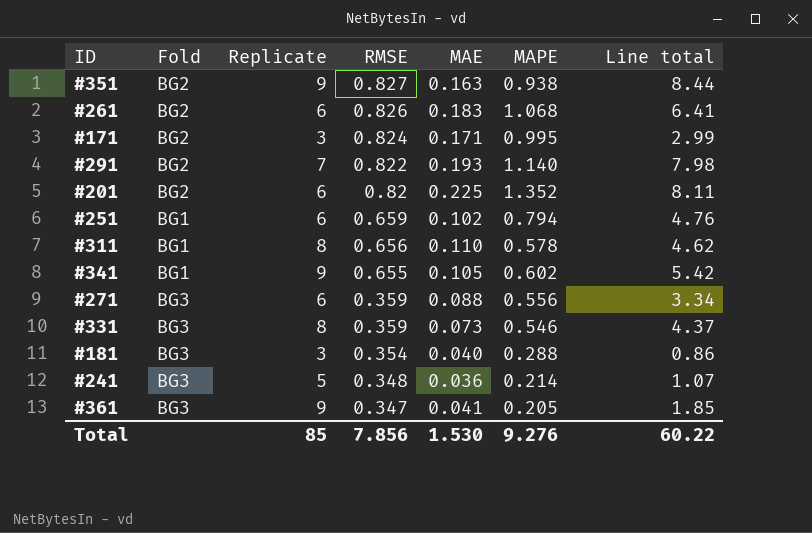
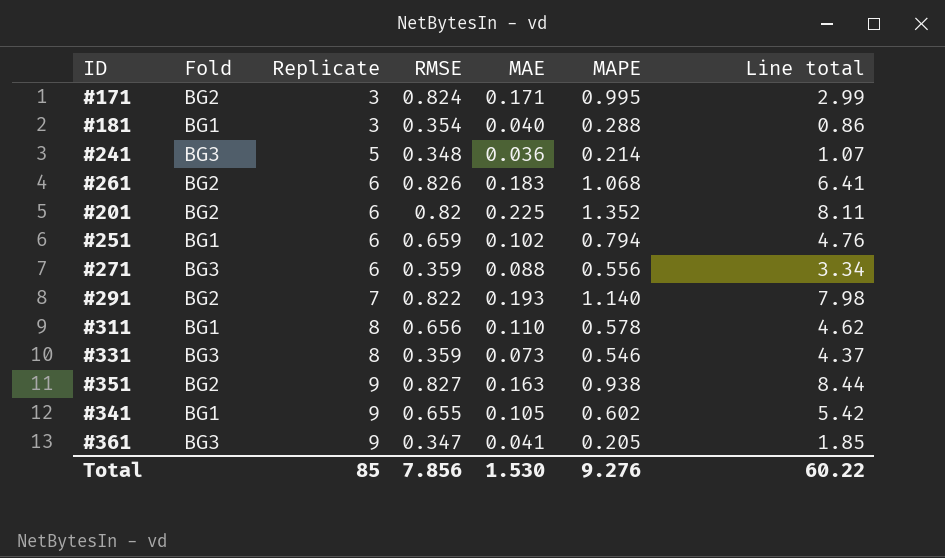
row order: RMSE descending -> Replicate ascending
#181 | Fold: BG3 -> BG1

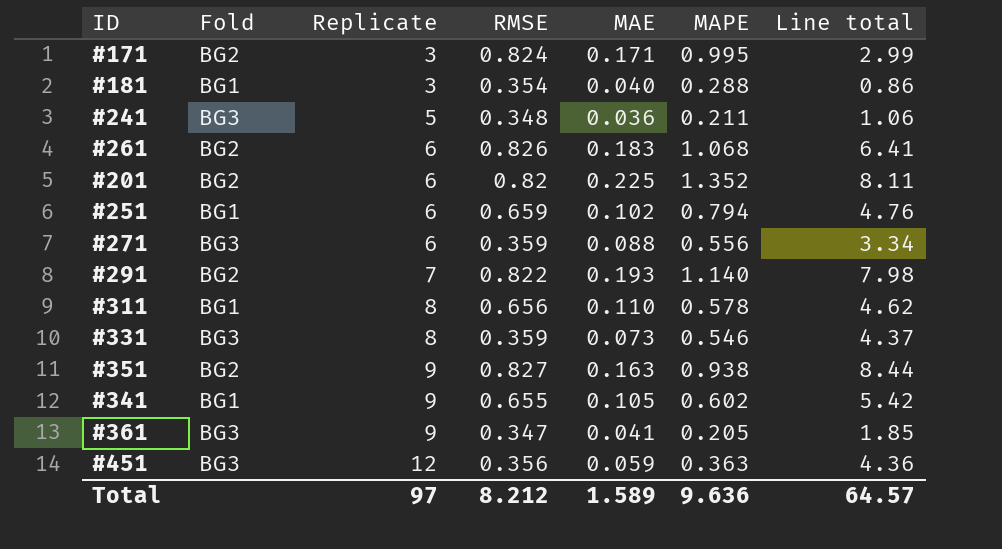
#241 | MAPE: 0.214 -> 0.211
#241 | Line total: 1.07 -> 1.06
row #451: none -> BG3 | 12 | 0.356 | 0.059 | 0.363 | 4.36
Total | Replicate: 85 -> 97
Total | RMSE: 7.856 -> 8.212
Total | MAE: 1.530 -> 1.589
Total | MAPE: 9.276 -> 9.636
Total | Line total: 60.22 -> 64.57

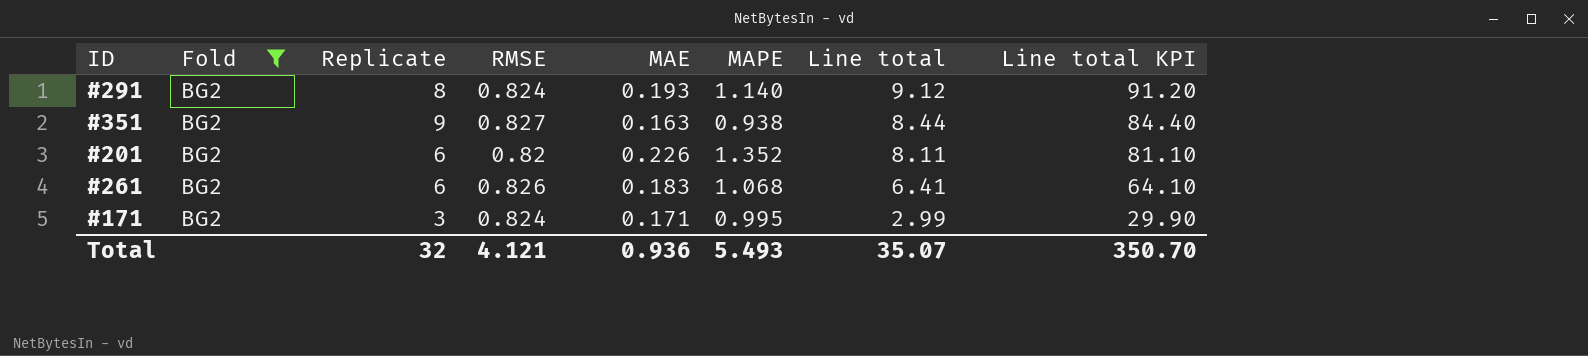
filter: none -> Fold = BG2
row order: Replicate ascending -> Line total descending
column Line total KPI | formula: none -> [Line total] * 10
#291 | Replicate: 7 -> 8
#291 | RMSE: 0.822 -> 0.824
#291 | Line total: 7.98 -> 9.12
#201 | MAE: 0.225 -> 0.226
Total | Replicate: 97 -> 32
Total | RMSE: 8.212 -> 4.121
Total | MAE: 1.589 -> 0.936
Total | MAPE: 9.636 -> 5.493
Total | Line total: 64.57 -> 35.07

